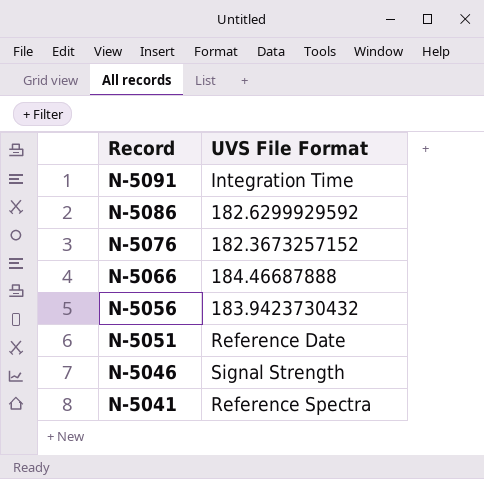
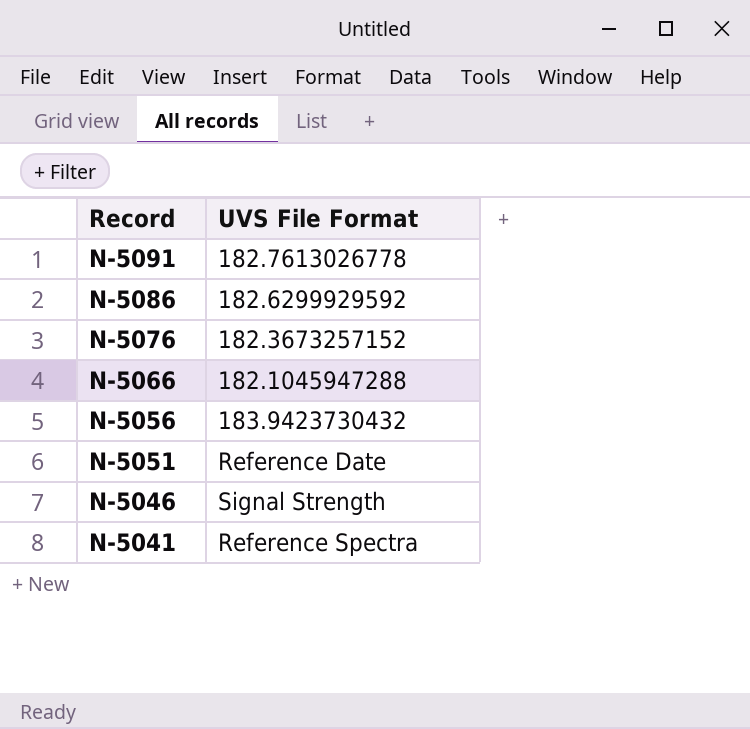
N-5091 | UVS File Format: Integration Time -> 182.7613026778
N-5066 | UVS File Format: 184.46687888 -> 182.1045947288

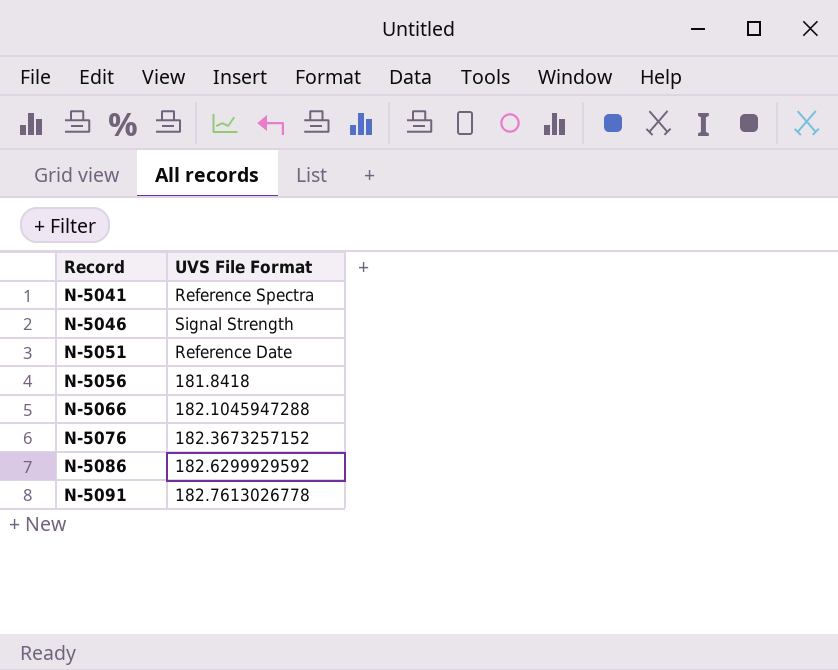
row order: Record descending -> Record ascending
N-5056 | UVS File Format: 183.9423730432 -> 181.8418

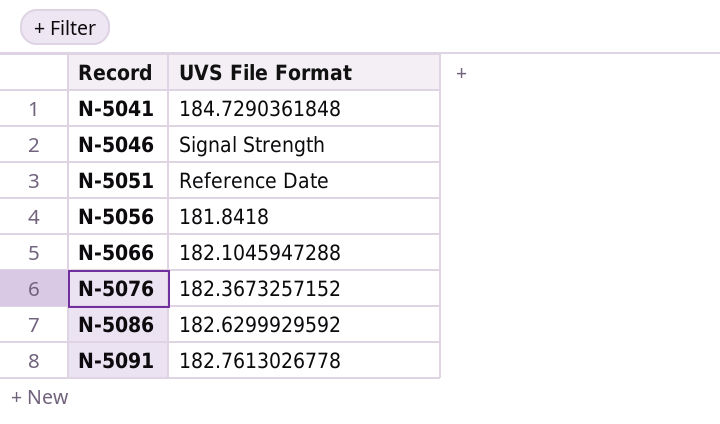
N-5041 | UVS File Format: Reference Spectra -> 184.7290361848

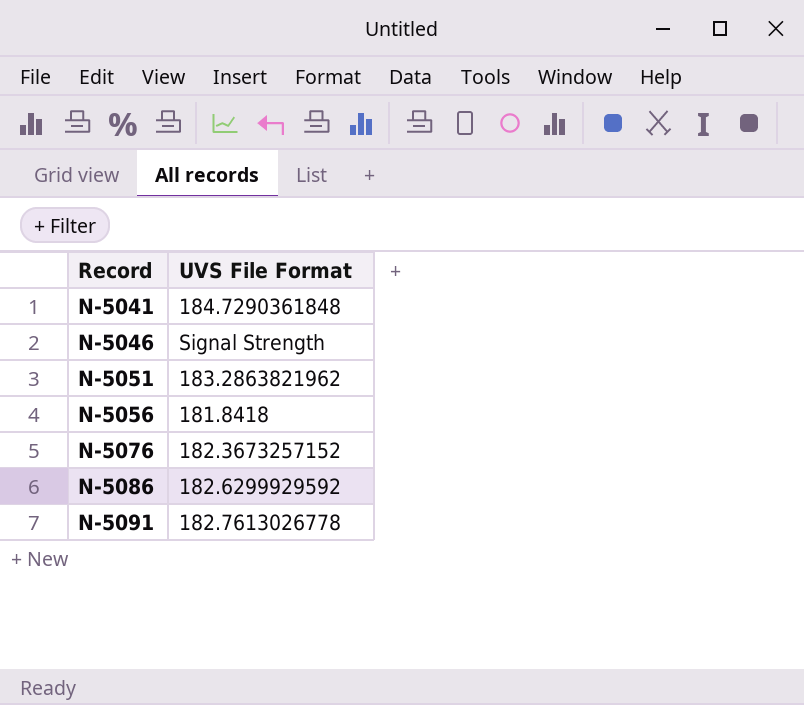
row N-5066: 182.1045947288 -> none
N-5051 | UVS File Format: Reference Date -> 183.2863821962

